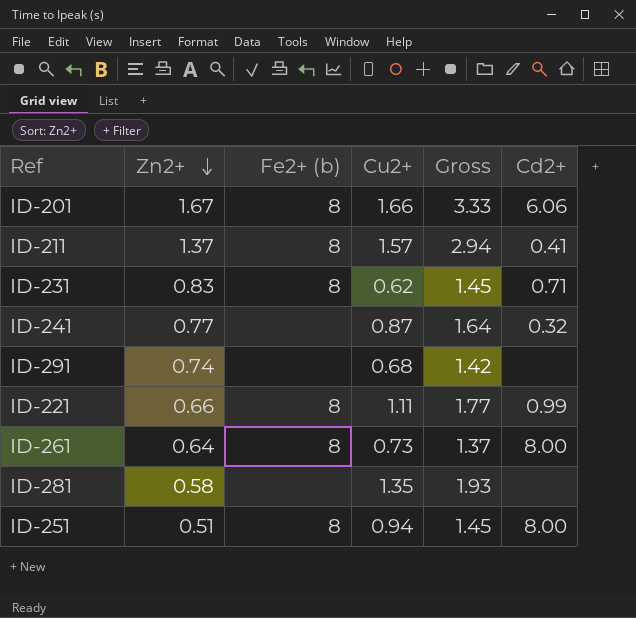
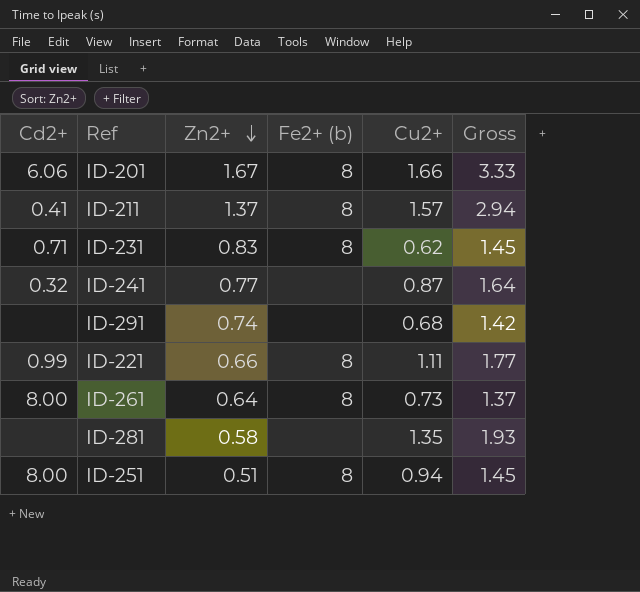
column Cd2+ | position: 6 -> 1

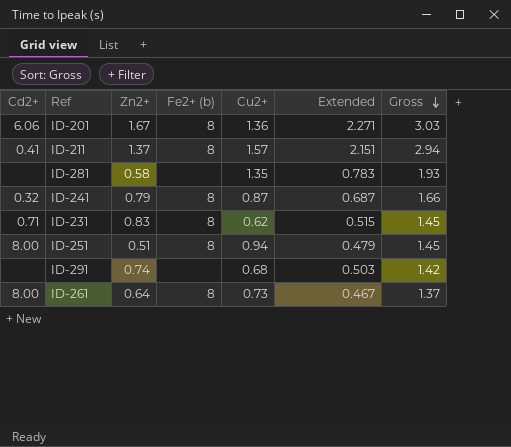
row order: Zn2+ descending -> Gross descending
column Extended | formula: none -> [Zn2+] * [Cu2+]
row ID-221: 0.99 | 0.66 | 8 | 1.11 | 1.77 -> none
ID-201 | Cu2+: 1.66 -> 1.36
ID-201 | Gross: 3.33 -> 3.03
ID-241 | Zn2+: 0.77 -> 0.79
ID-241 | Fe2+ (b): none -> 8
ID-241 | Gross: 1.64 -> 1.66

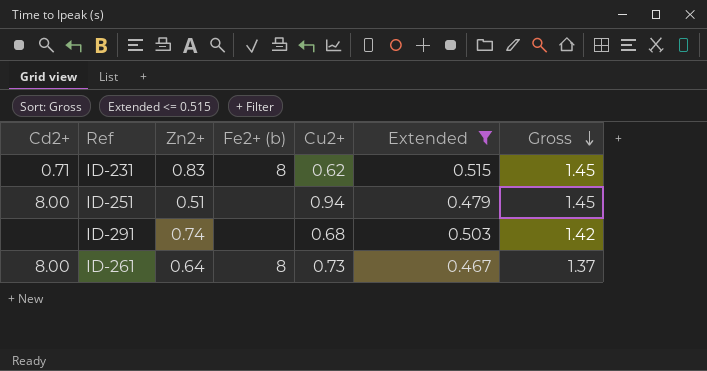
filter: none -> Extended <= 0.515
ID-251 | Fe2+ (b): 8 -> none

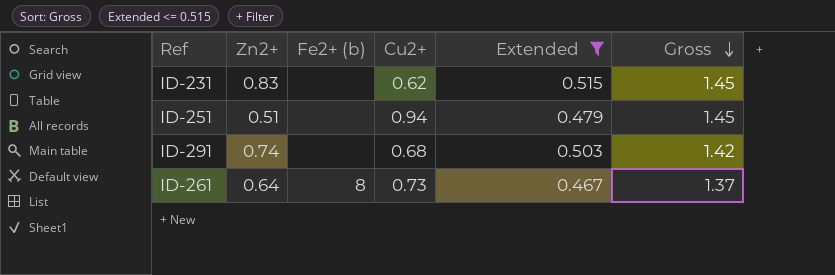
column Cd2+ | position: 1 -> none
ID-231 | Fe2+ (b): 8 -> none

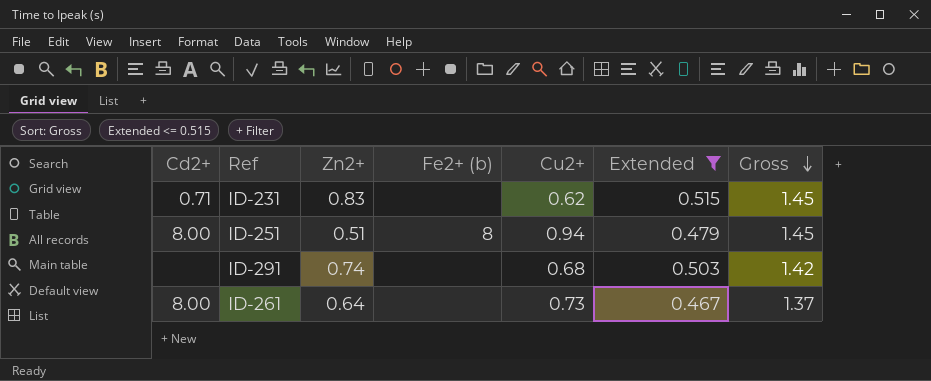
column Cd2+ | position: none -> 1
ID-251 | Fe2+ (b): none -> 8
ID-261 | Fe2+ (b): 8 -> none

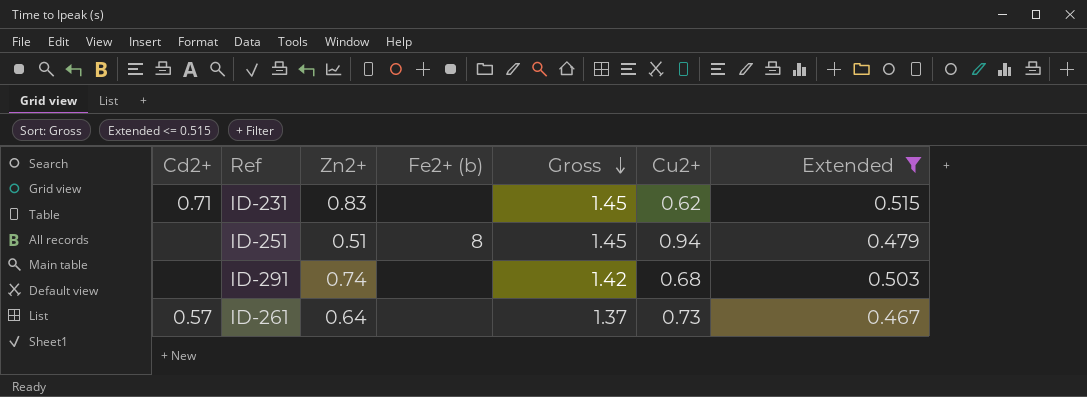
column Gross | position: 7 -> 5
ID-251 | Cd2+: 8.00 -> none
ID-261 | Cd2+: 8.00 -> 0.57

